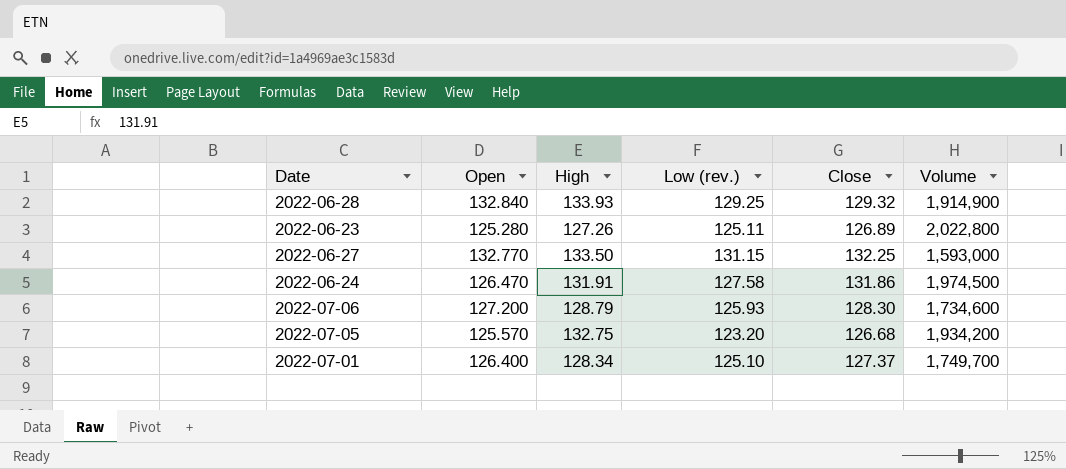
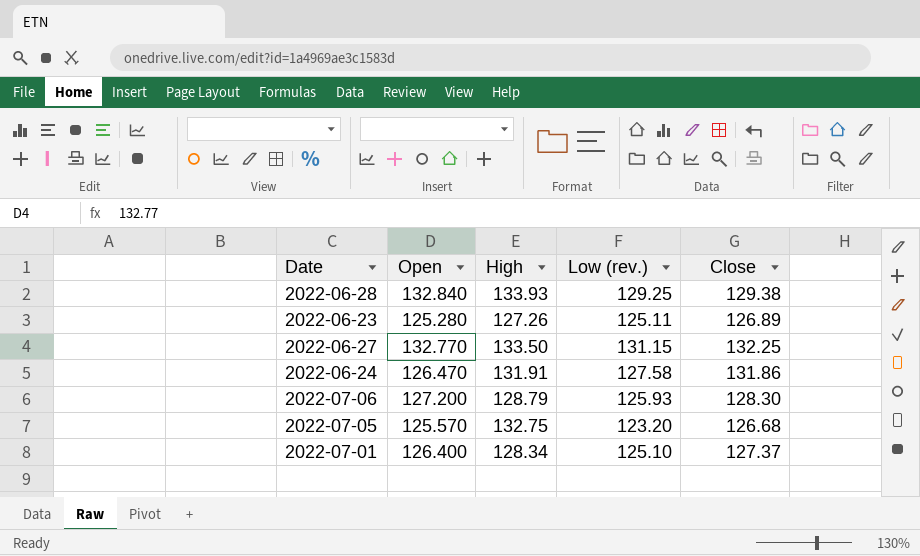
column Volume | position: 6 -> none
2022-06-28 | Close: 129.32 -> 129.38

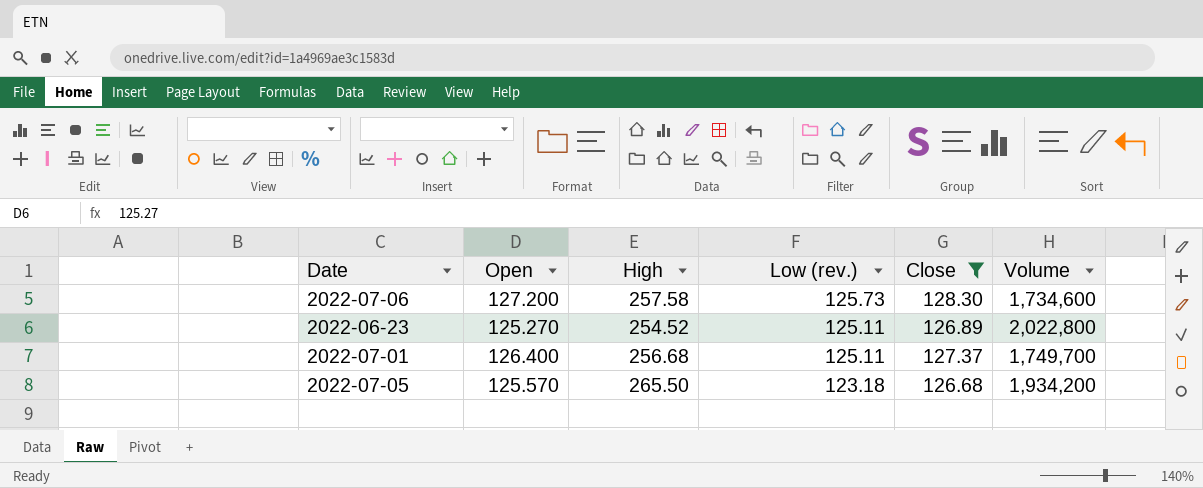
filter: none -> Close <= 128.30
row order: none -> Low (rev.) descending
column Volume | position: none -> 6
2022-07-06 | High: 128.79 -> 257.58
2022-07-06 | Low (rev.): 125.93 -> 125.73
2022-06-23 | Open: 125.280 -> 125.270
2022-06-23 | High: 127.26 -> 254.52
2022-07-01 | High: 128.34 -> 256.68
2022-07-01 | Low (rev.): 125.10 -> 125.11
2022-07-05 | High: 132.75 -> 265.50
2022-07-05 | Low (rev.): 123.20 -> 123.18

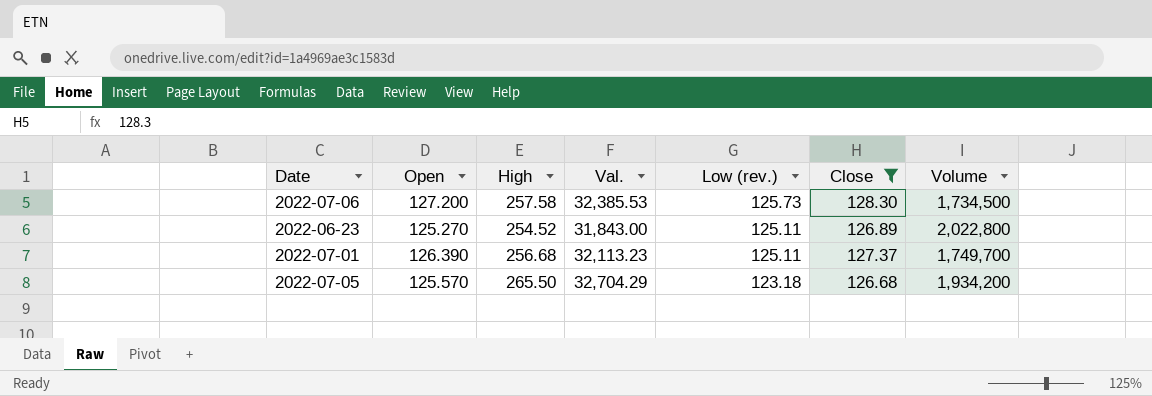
column Val. | formula: none -> [High] * [Low (rev.)]
2022-07-06 | Volume: 1,734,600 -> 1,734,500
2022-07-01 | Open: 126.400 -> 126.390

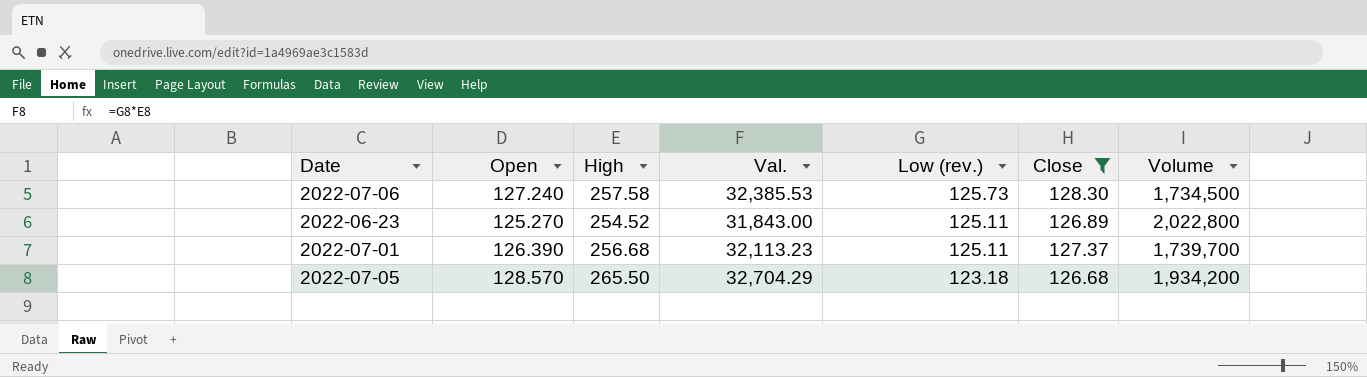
2022-07-06 | Open: 127.200 -> 127.240
2022-07-01 | Volume: 1,749,700 -> 1,739,700
2022-07-05 | Open: 125.570 -> 128.570

